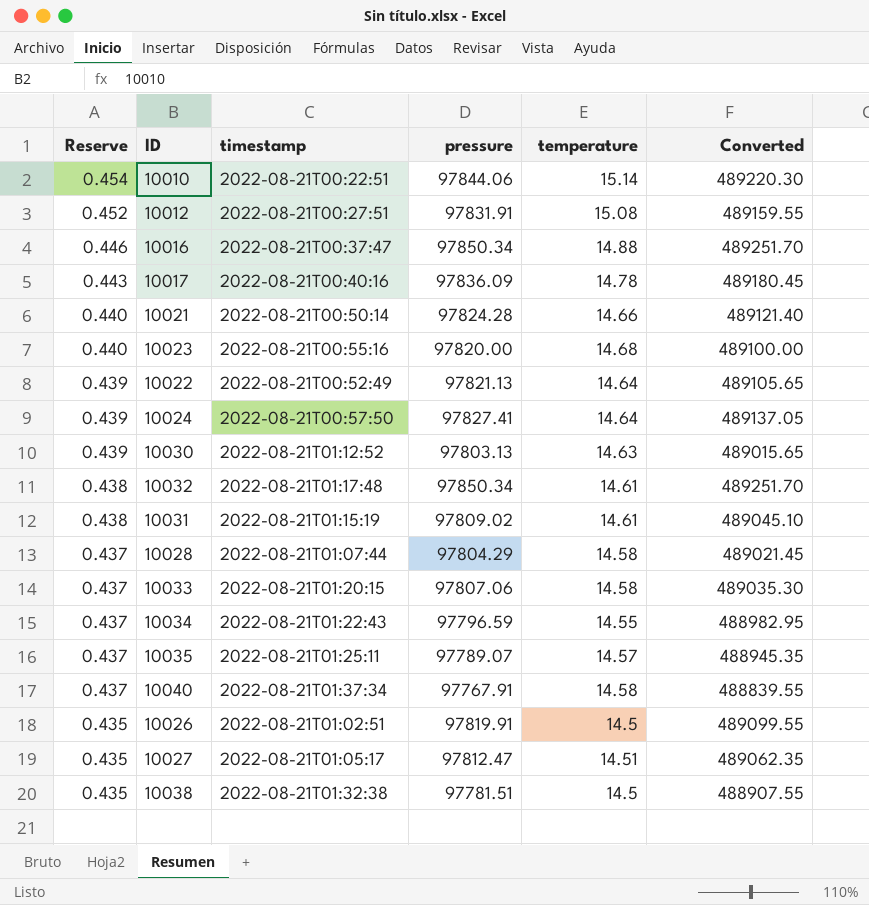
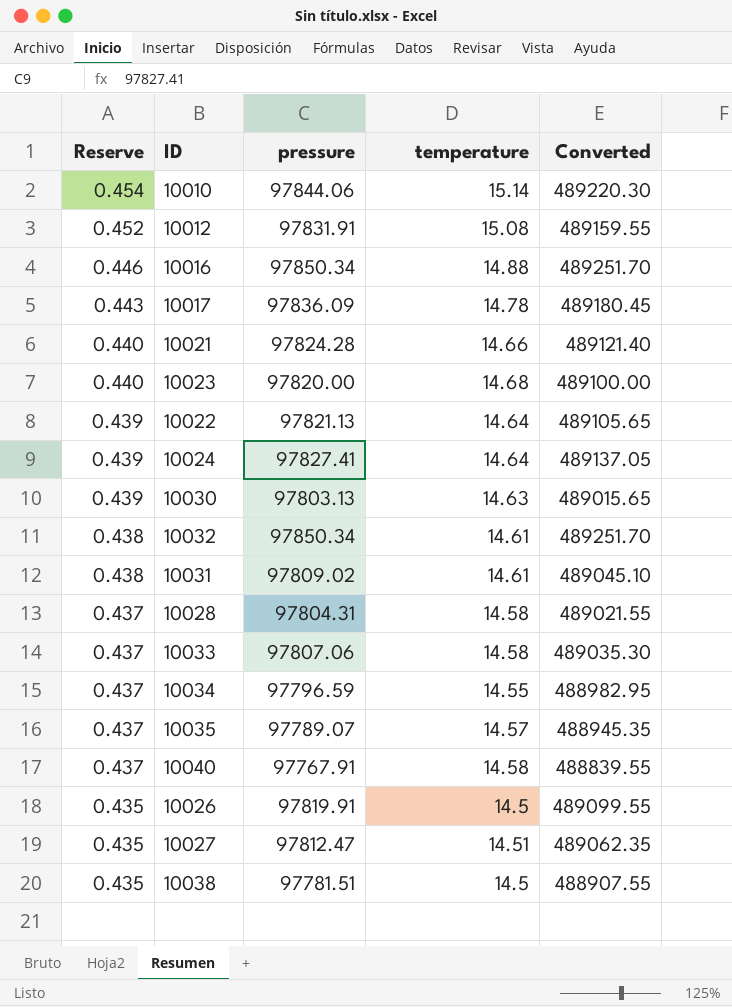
column timestamp | position: 3 -> none
10028 | pressure: 97804.29 -> 97804.31
10028 | Converted: 489021.45 -> 489021.55

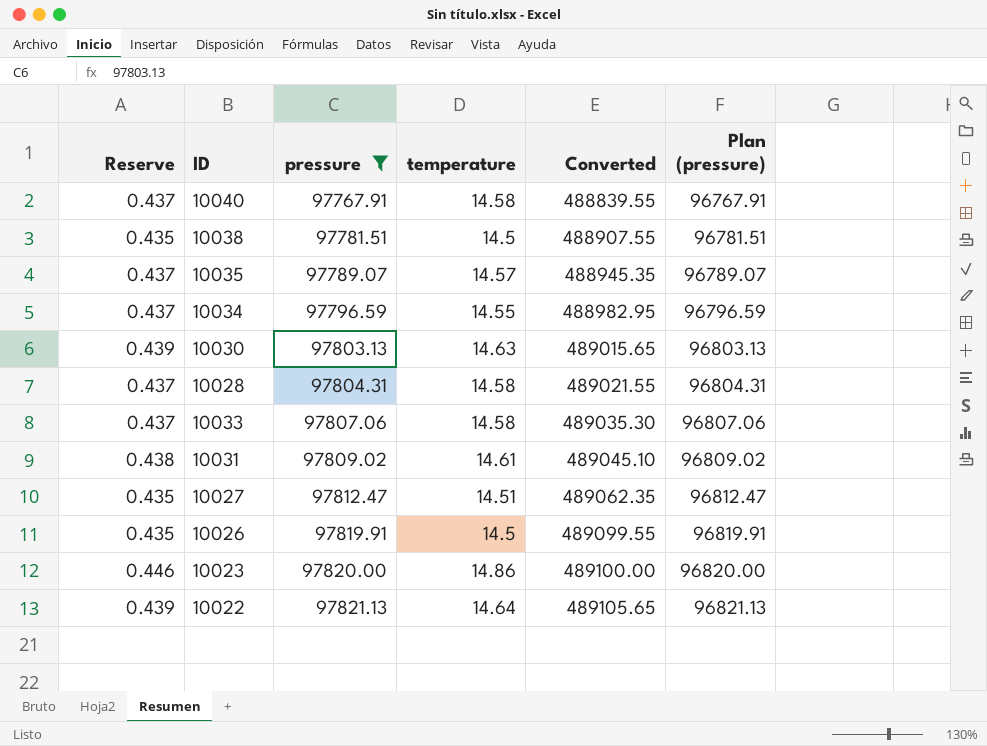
filter: none -> pressure <= 97821.13
row order: Reserve descending -> pressure ascending
column Plan (pressure) | formula: none -> [pressure] - 1000
10023 | Reserve: 0.440 -> 0.446
10023 | temperature: 14.68 -> 14.86

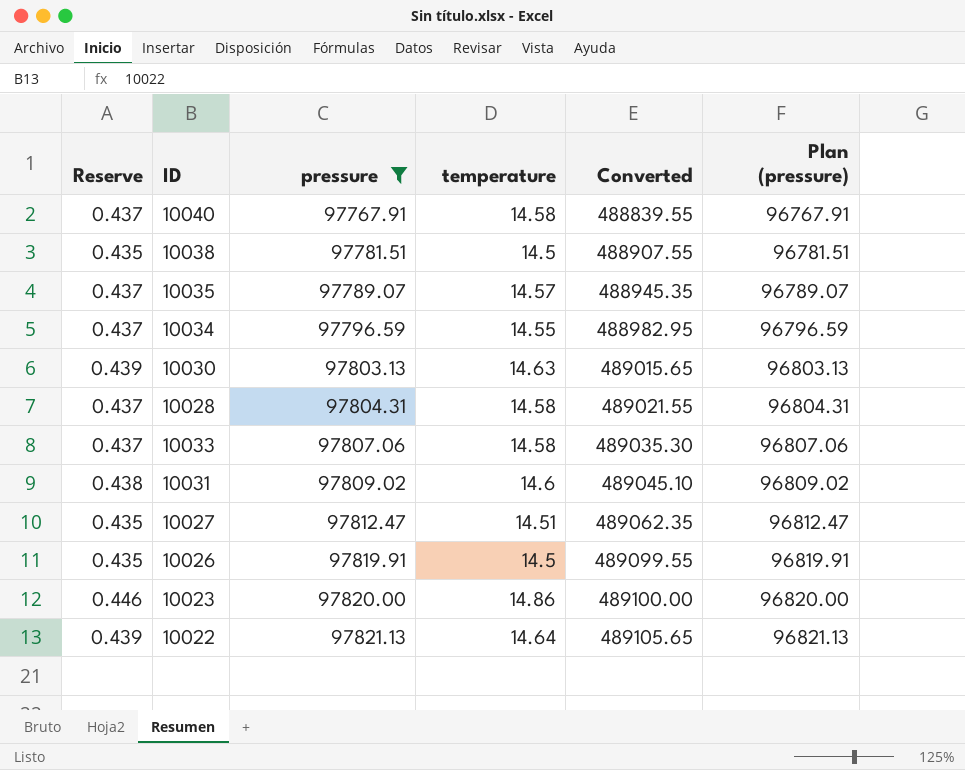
10031 | temperature: 14.61 -> 14.6

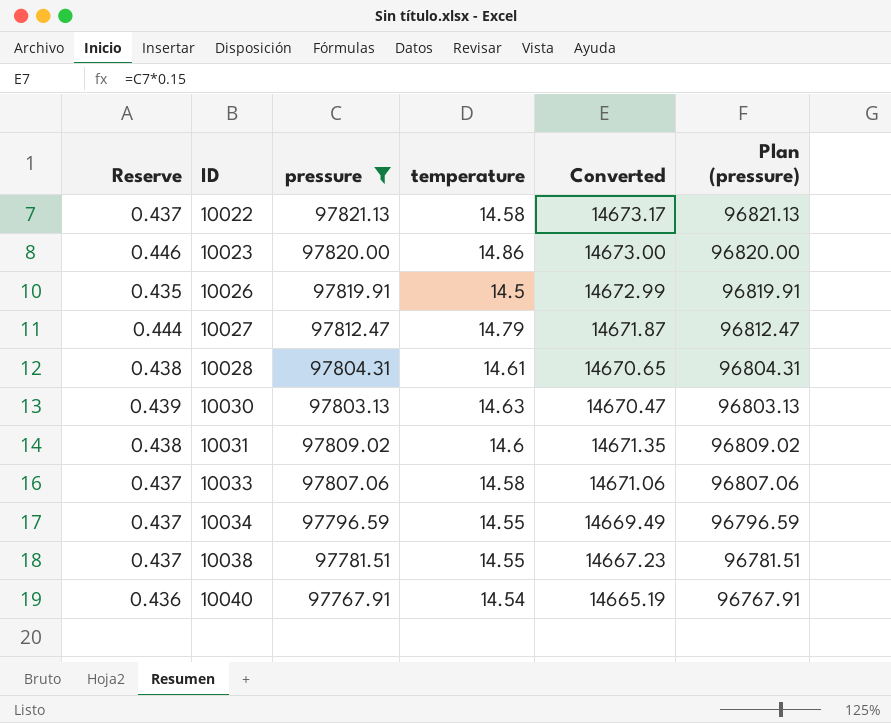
row order: pressure ascending -> ID ascending
column Converted | formula: [pressure] * 5 -> [pressure] * 0.15
row 10035: 0.437 | 97789.07 | 14.57 | 488945.35 | 96789.07 -> none
10022 | Reserve: 0.439 -> 0.437
10022 | temperature: 14.64 -> 14.58
10027 | Reserve: 0.435 -> 0.444
10027 | temperature: 14.51 -> 14.79
10028 | Reserve: 0.437 -> 0.438
10028 | temperature: 14.58 -> 14.61
10038 | Reserve: 0.435 -> 0.437
10038 | temperature: 14.5 -> 14.55
10040 | Reserve: 0.437 -> 0.436
10040 | temperature: 14.58 -> 14.54

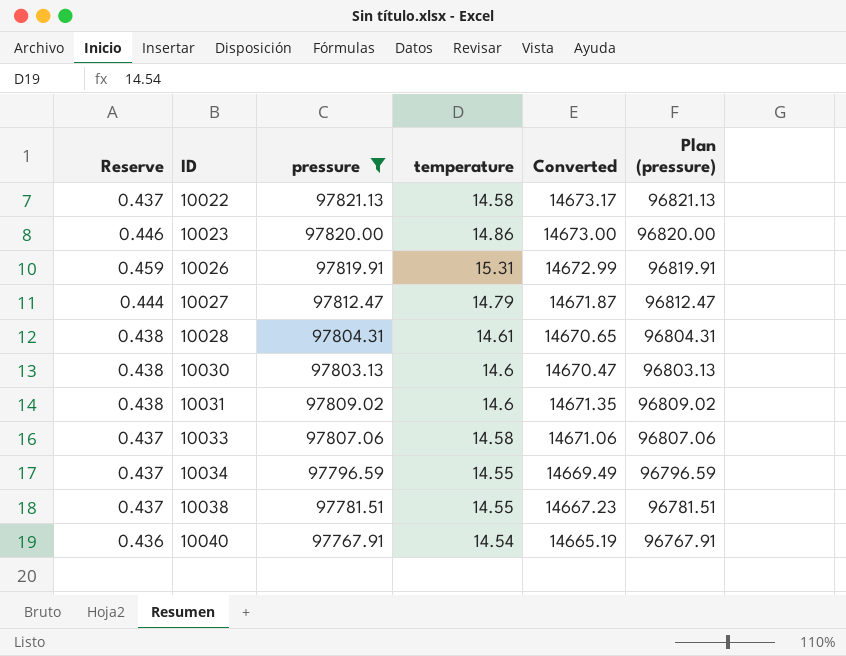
10026 | Reserve: 0.435 -> 0.459
10026 | temperature: 14.5 -> 15.31
10030 | Reserve: 0.439 -> 0.438
10030 | temperature: 14.63 -> 14.6

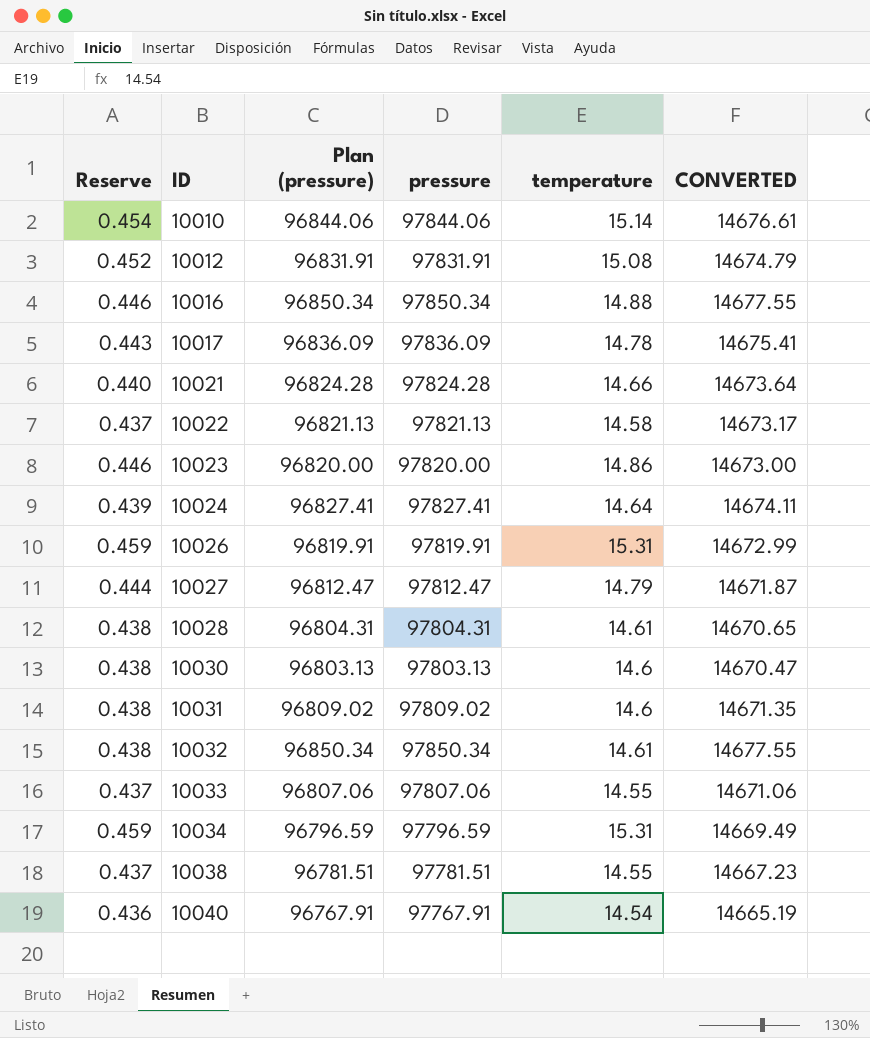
filter: pressure <= 97821.13 -> none
column Plan (pressure) | position: 6 -> 3
column name: Converted -> CONVERTED
10033 | temperature: 14.58 -> 14.55
10034 | Reserve: 0.437 -> 0.459
10034 | temperature: 14.55 -> 15.31

